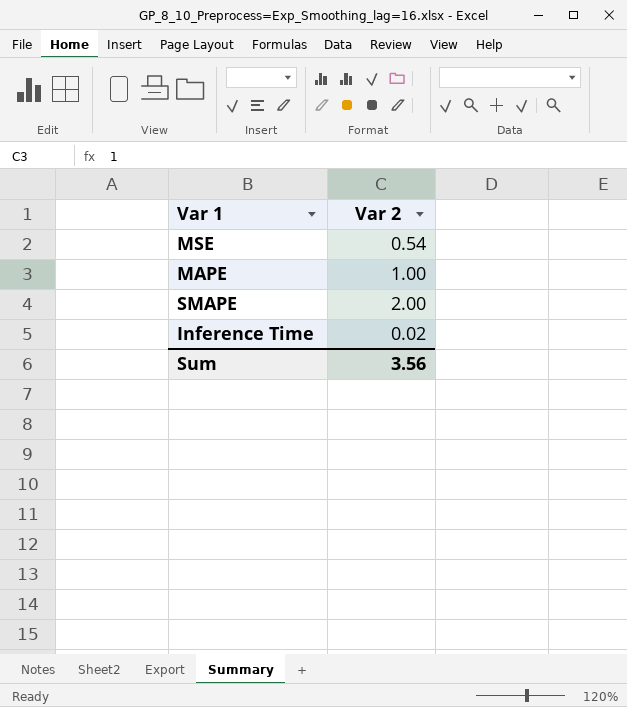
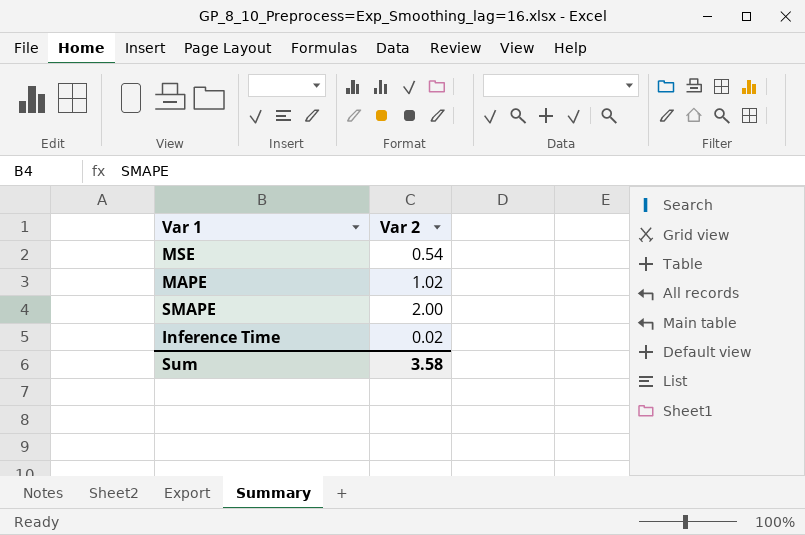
MAPE | Var 2: 1.00 -> 1.02
Sum | Var 2: 3.56 -> 3.58

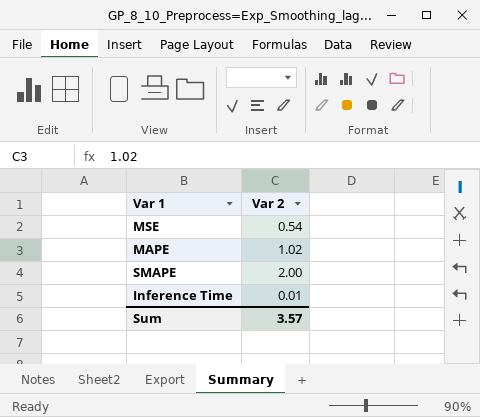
Inference Time | Var 2: 0.02 -> 0.01
Sum | Var 2: 3.58 -> 3.57

